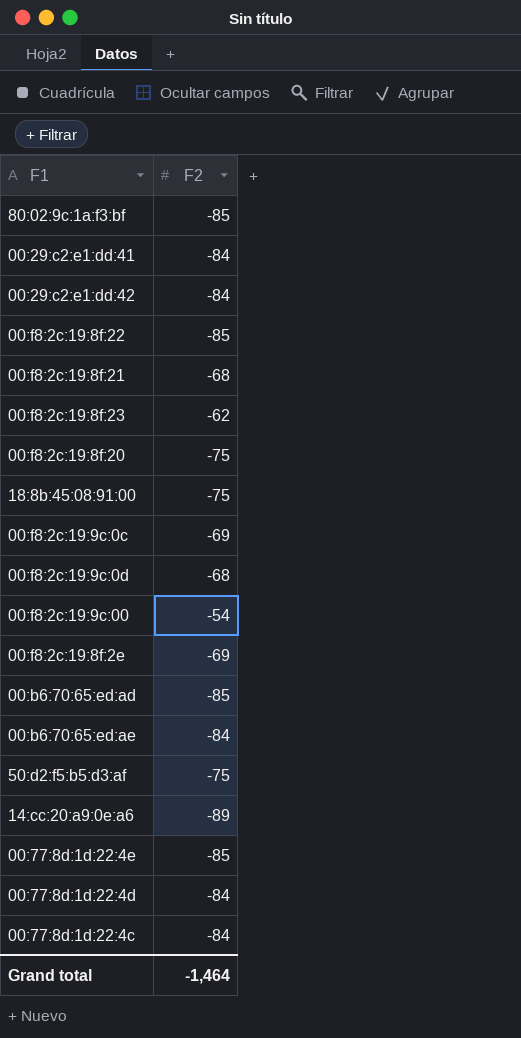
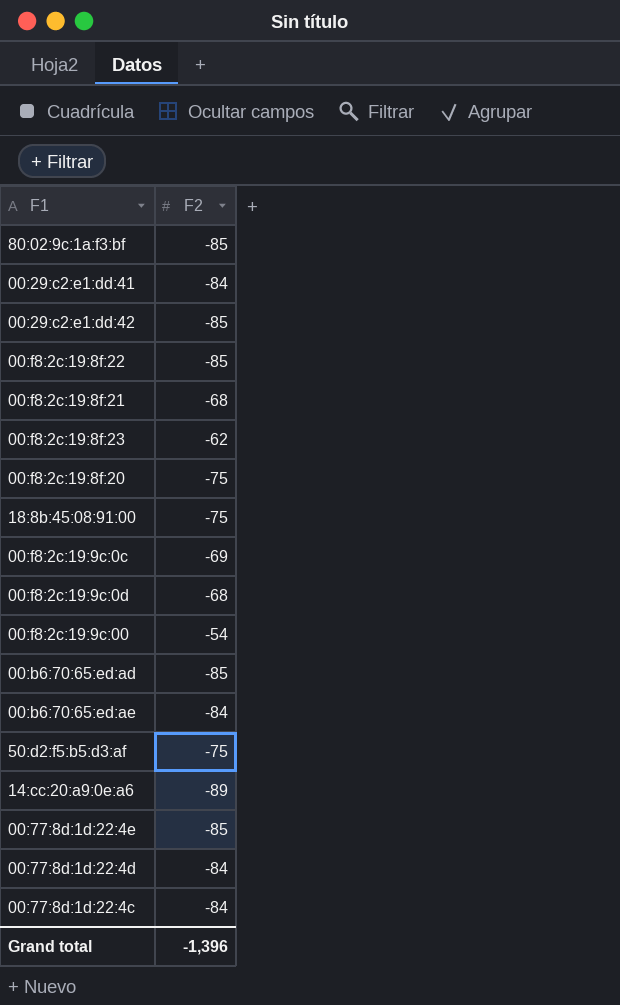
row 00:f8:2c:19:8f:2e: -69 -> none
00:29:c2:e1:dd:42 | F2: -84 -> -85
Grand total | F2: -1,464 -> -1,396

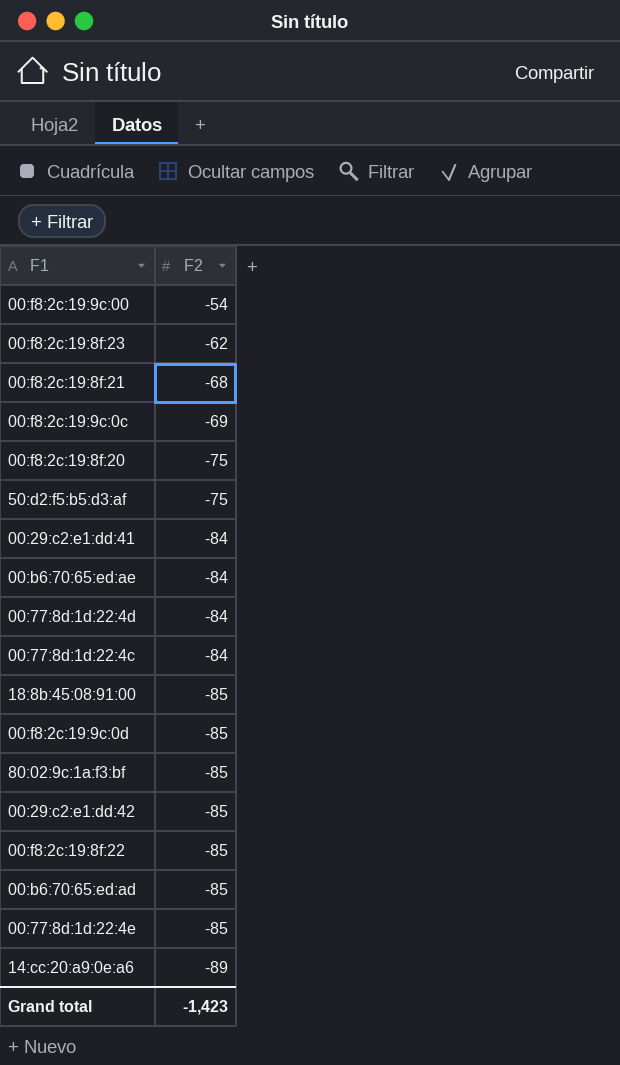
row order: none -> F2 descending
18:8b:45:08:91:00 | F2: -75 -> -85
00:f8:2c:19:9c:0d | F2: -68 -> -85
Grand total | F2: -1,396 -> -1,423

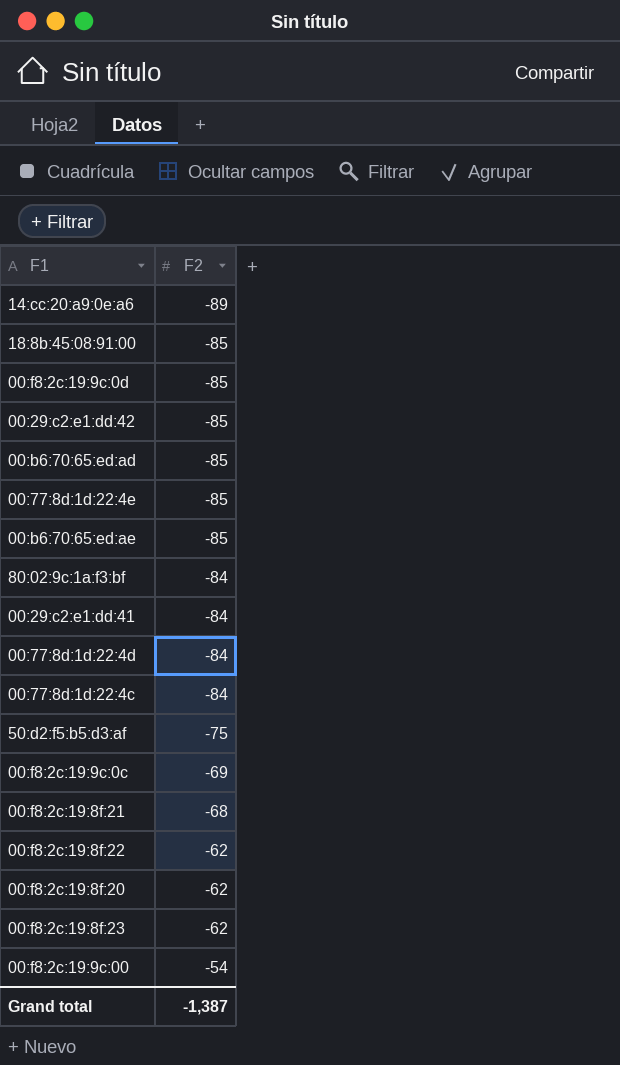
row order: F2 descending -> F2 ascending
00:b6:70:65:ed:ae | F2: -84 -> -85
80:02:9c:1a:f3:bf | F2: -85 -> -84
00:f8:2c:19:8f:22 | F2: -85 -> -62
00:f8:2c:19:8f:20 | F2: -75 -> -62
Grand total | F2: -1,423 -> -1,387

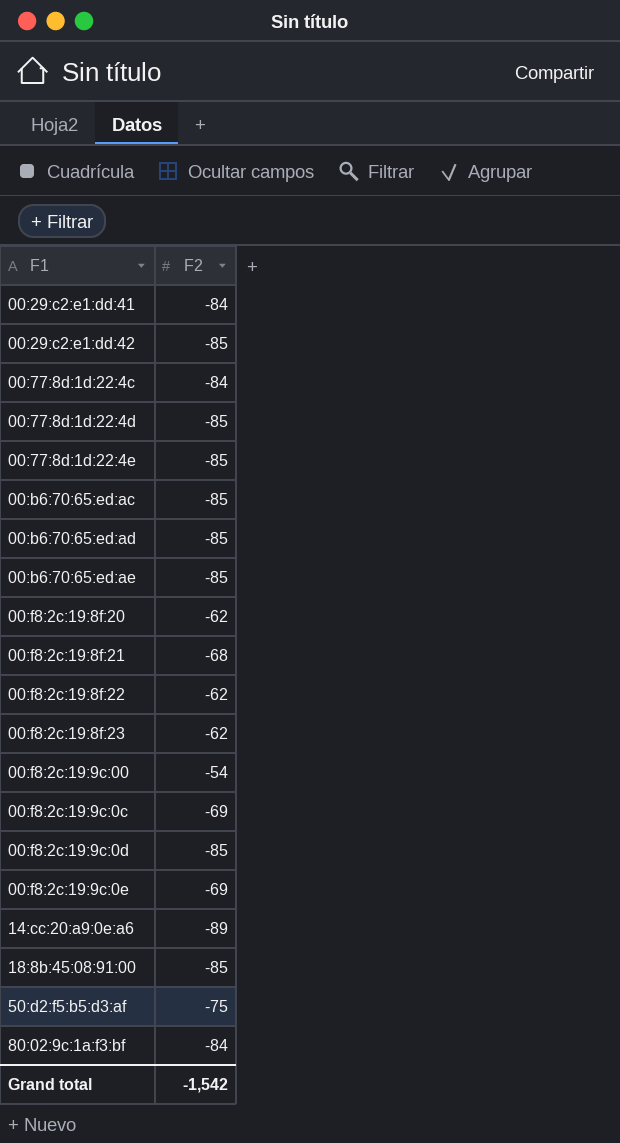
row order: F2 ascending -> F1 ascending
00:77:8d:1d:22:4d | F2: -84 -> -85
row 00:b6:70:65:ed:ac: none -> -85
row 00:f8:2c:19:9c:0e: none -> -69
Grand total | F2: -1,387 -> -1,542

